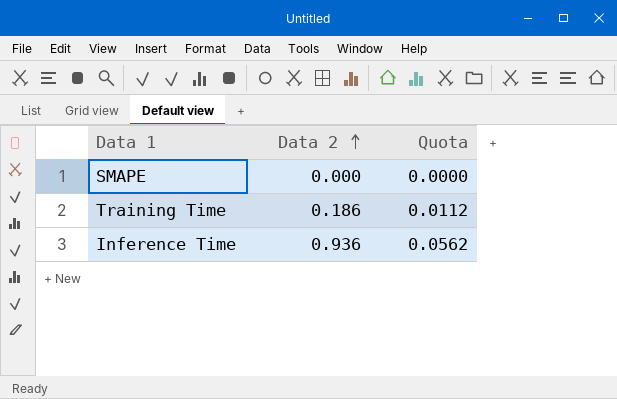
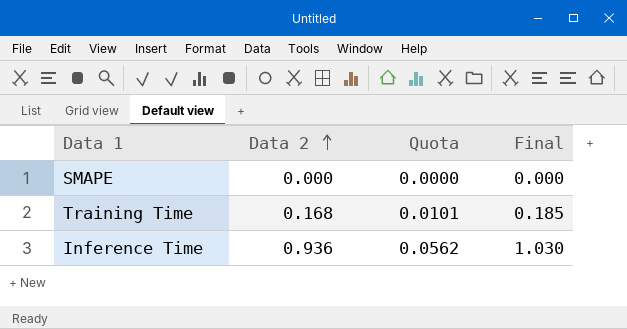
column Final | formula: none -> [Data 2] * 1.1
Training Time | Data 2: 0.186 -> 0.168
Training Time | Quota: 0.0112 -> 0.0101

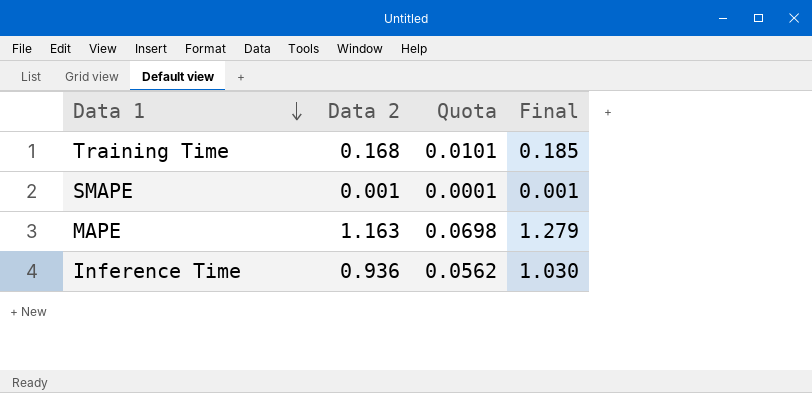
row order: Data 2 ascending -> Data 1 descending
SMAPE | Data 2: 0.000 -> 0.001
SMAPE | Quota: 0.0000 -> 0.0001
SMAPE | Final: 0.000 -> 0.001
row MAPE: none -> 1.163 | 0.0698 | 1.279

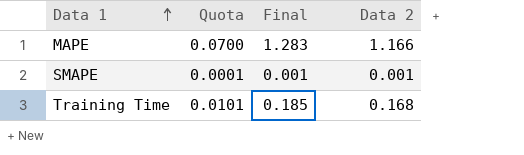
row order: Data 1 descending -> Data 1 ascending
column Data 2 | position: 2 -> 4
row Inference Time: 0.936 | 0.0562 | 1.030 -> none
MAPE | Quota: 0.0698 -> 0.0700
MAPE | Final: 1.279 -> 1.283
MAPE | Data 2: 1.163 -> 1.166

